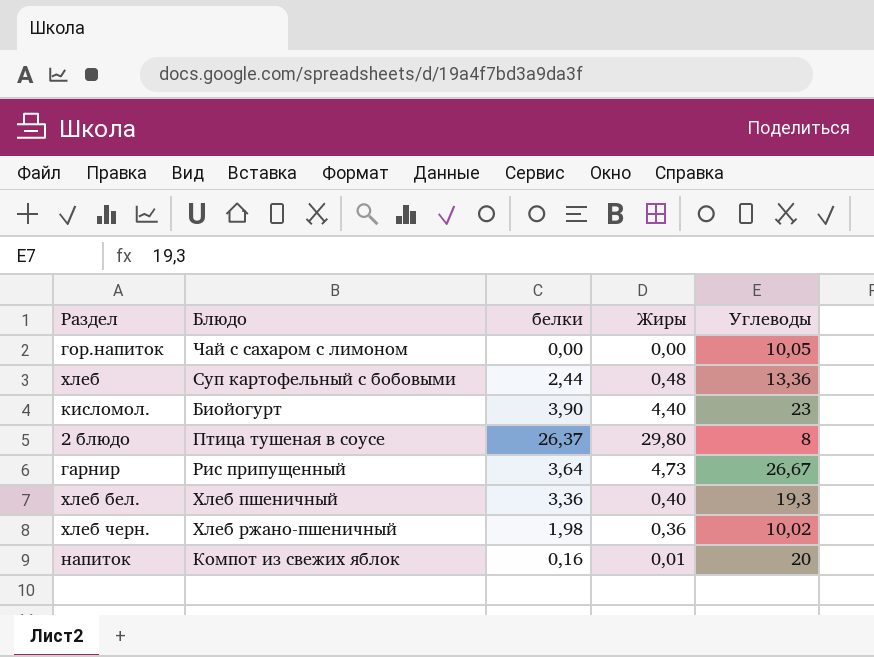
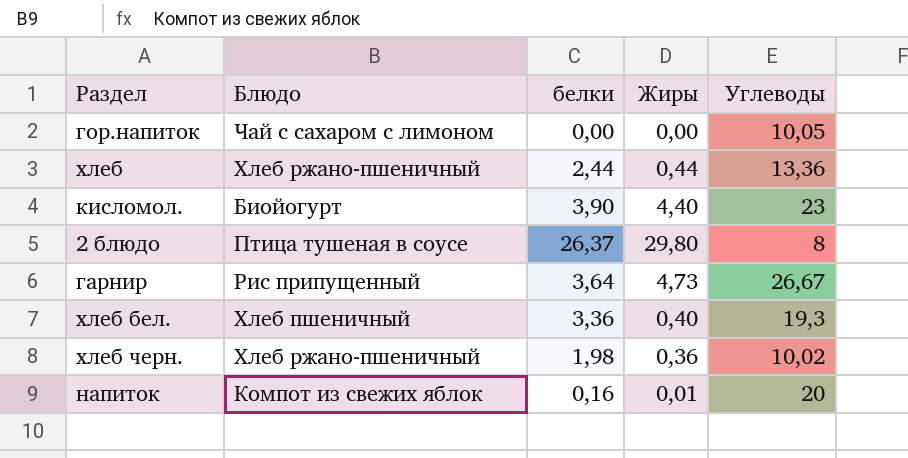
хлеб | Блюдо: Суп картофельный с бобовыми -> Хлеб ржано-пшеничный
хлеб | Жиры: 0,48 -> 0,44

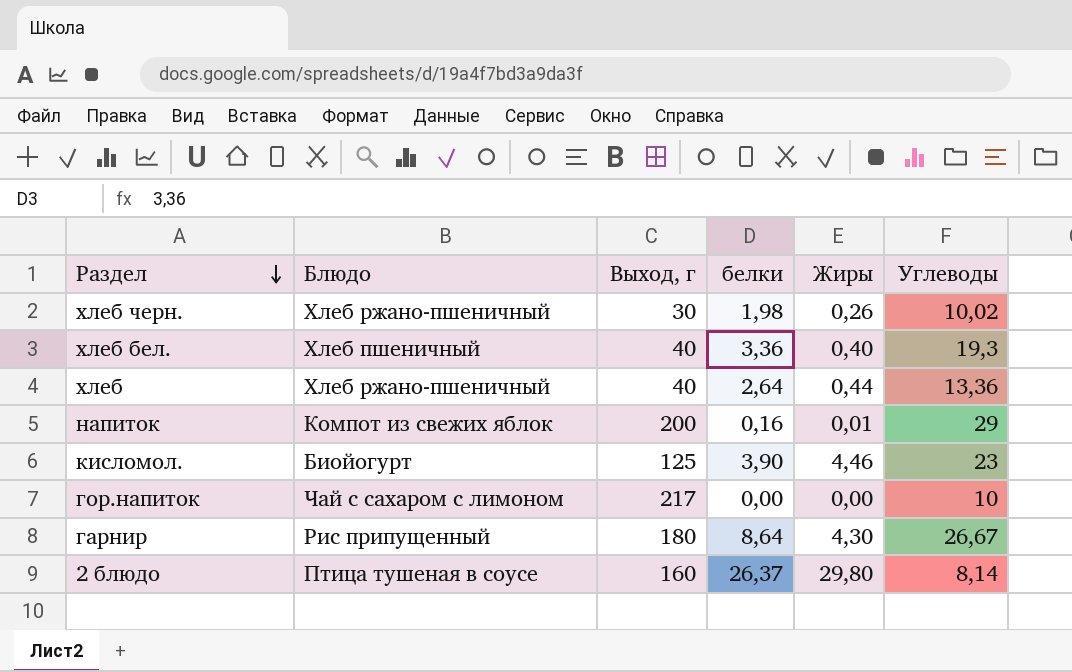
row order: none -> Раздел descending
column Выход, г | position: none -> 3
хлеб черн. | Жиры: 0,36 -> 0,26
хлеб | белки: 2,44 -> 2,64
напиток | Углеводы: 20 -> 29
кисломол. | Жиры: 4,40 -> 4,46
гор.напиток | Углеводы: 10,05 -> 10
гарнир | белки: 3,64 -> 8,64
гарнир | Жиры: 4,73 -> 4,30
2 блюдо | Углеводы: 8 -> 8,14

